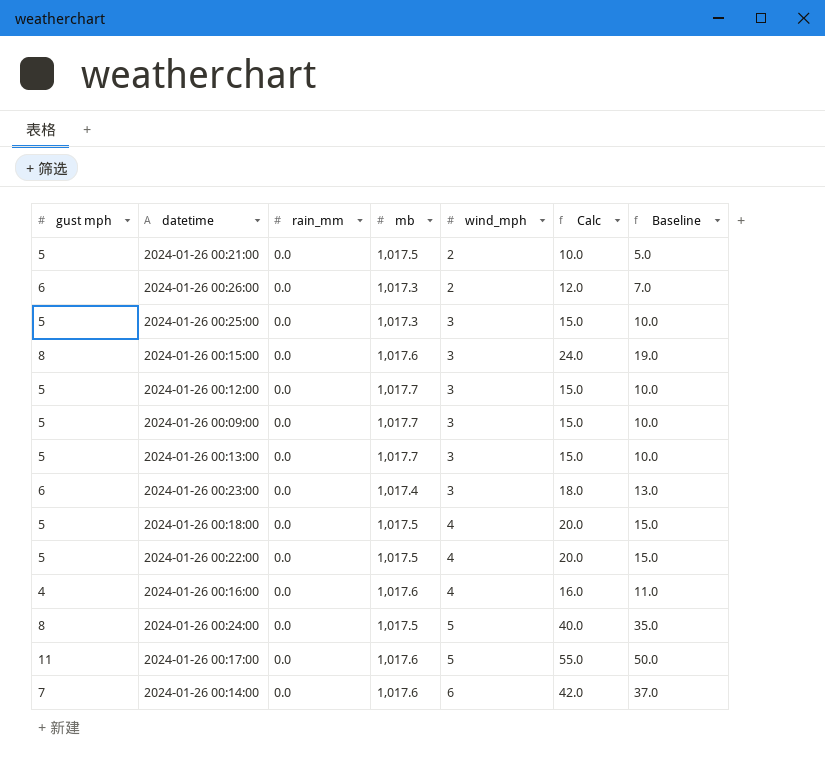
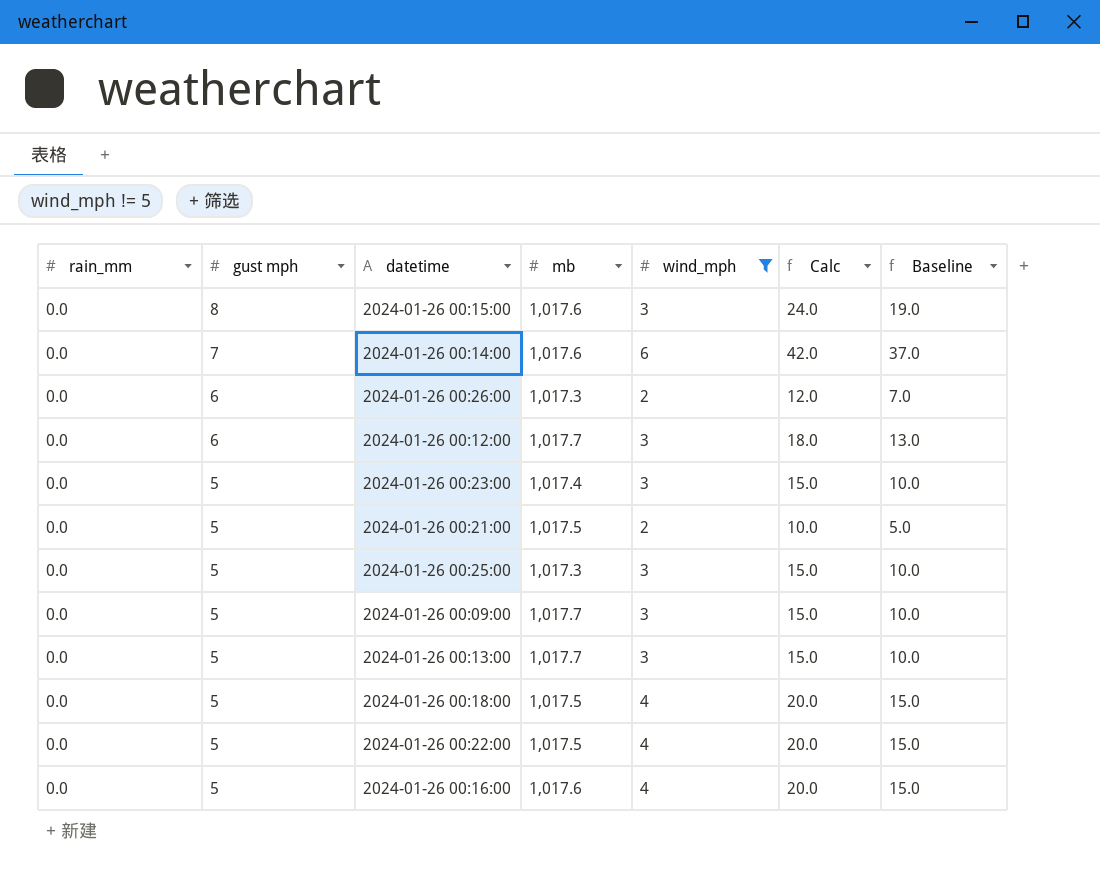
filter: none -> wind_mph != 5
row order: wind_mph ascending -> gust mph descending
column rain_mm | position: 3 -> 1
2024-01-26 00:12:00 | gust mph: 5 -> 6
2024-01-26 00:12:00 | Calc: 15.0 -> 18.0
2024-01-26 00:12:00 | Baseline: 10.0 -> 13.0
2024-01-26 00:23:00 | gust mph: 6 -> 5
2024-01-26 00:23:00 | Calc: 18.0 -> 15.0
2024-01-26 00:23:00 | Baseline: 13.0 -> 10.0
2024-01-26 00:16:00 | gust mph: 4 -> 5
2024-01-26 00:16:00 | Calc: 16.0 -> 20.0
2024-01-26 00:16:00 | Baseline: 11.0 -> 15.0

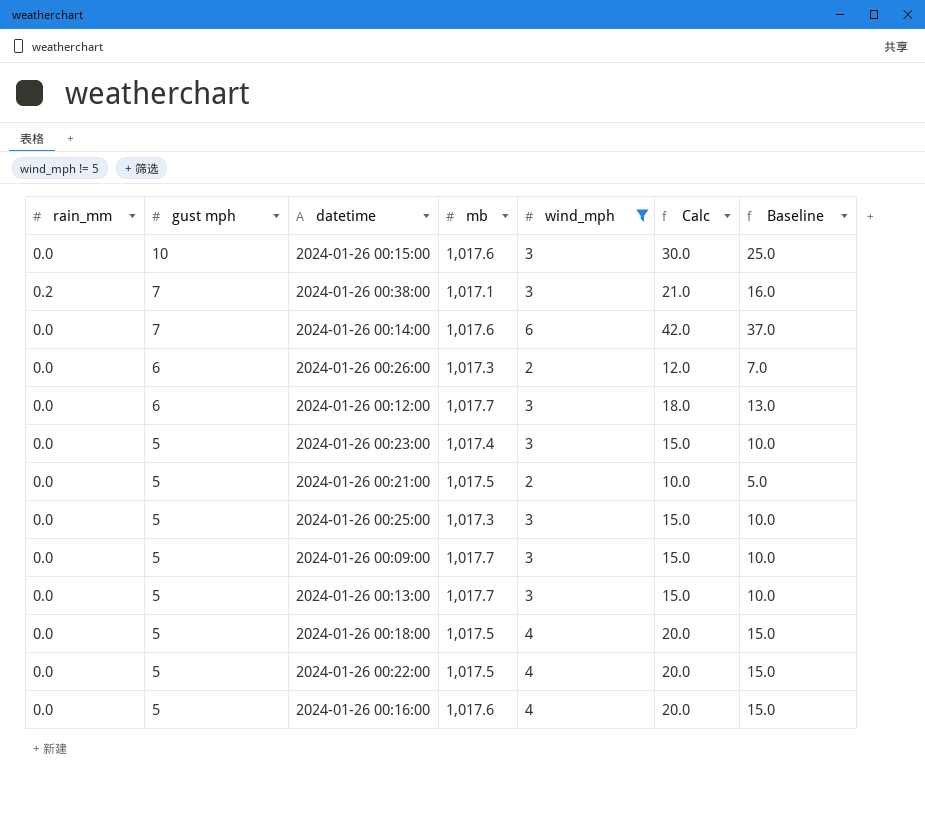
2024-01-26 00:15:00 | gust mph: 8 -> 10
2024-01-26 00:15:00 | Calc: 24.0 -> 30.0
2024-01-26 00:15:00 | Baseline: 19.0 -> 25.0
row 2024-01-26 00:38:00: none -> 0.2 | 7 | 1,017.1 | 3 | 21.0 | 16.0

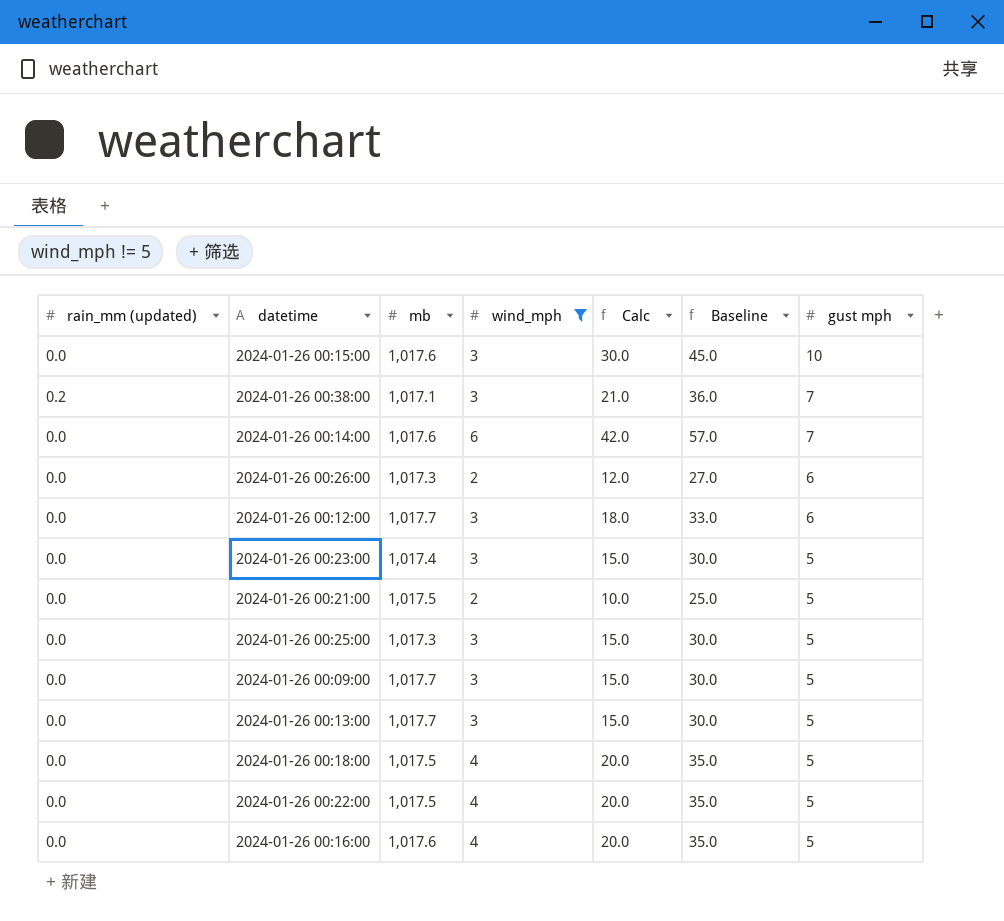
column name: rain_mm -> rain_mm (updated)
column Baseline | formula: [Calc] - 5 -> [Calc] + 15
column gust mph | position: 2 -> 7

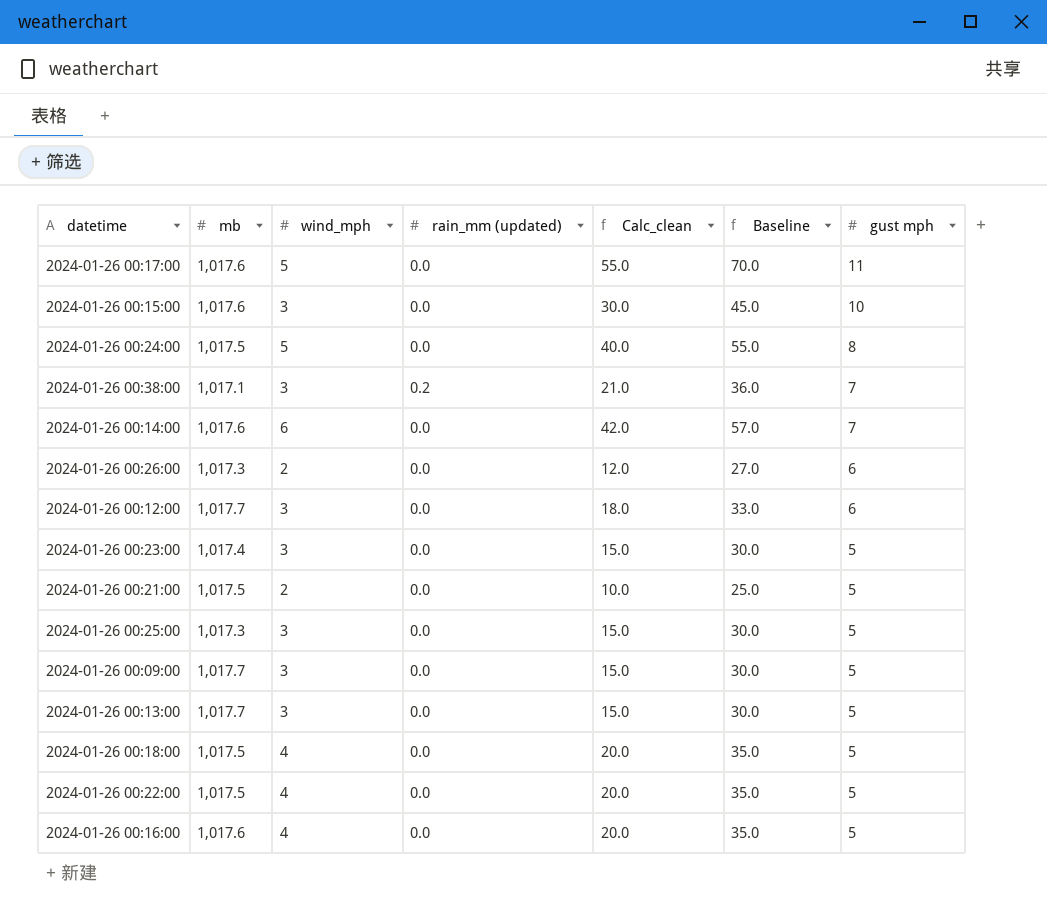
filter: wind_mph != 5 -> none
column rain_mm (updated) | position: 1 -> 4
column name: Calc -> Calc_clean

